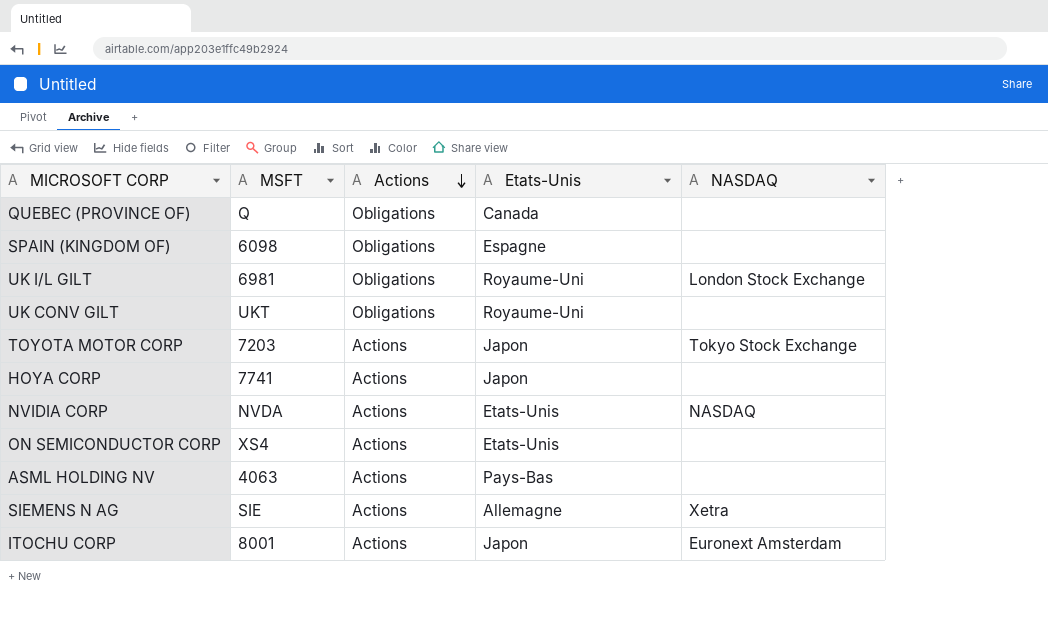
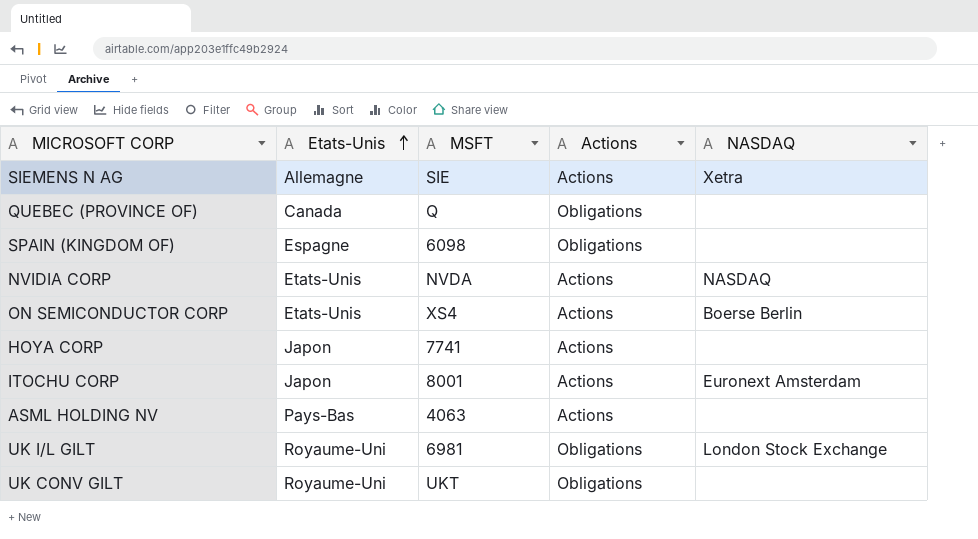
row order: Actions descending -> Etats-Unis ascending
column Etats-Unis | position: 4 -> 2
row TOYOTA MOTOR CORP: 7203 | Actions | Japon | Tokyo Stock Exchange -> none
ON SEMICONDUCTOR CORP | NASDAQ: none -> Boerse Berlin

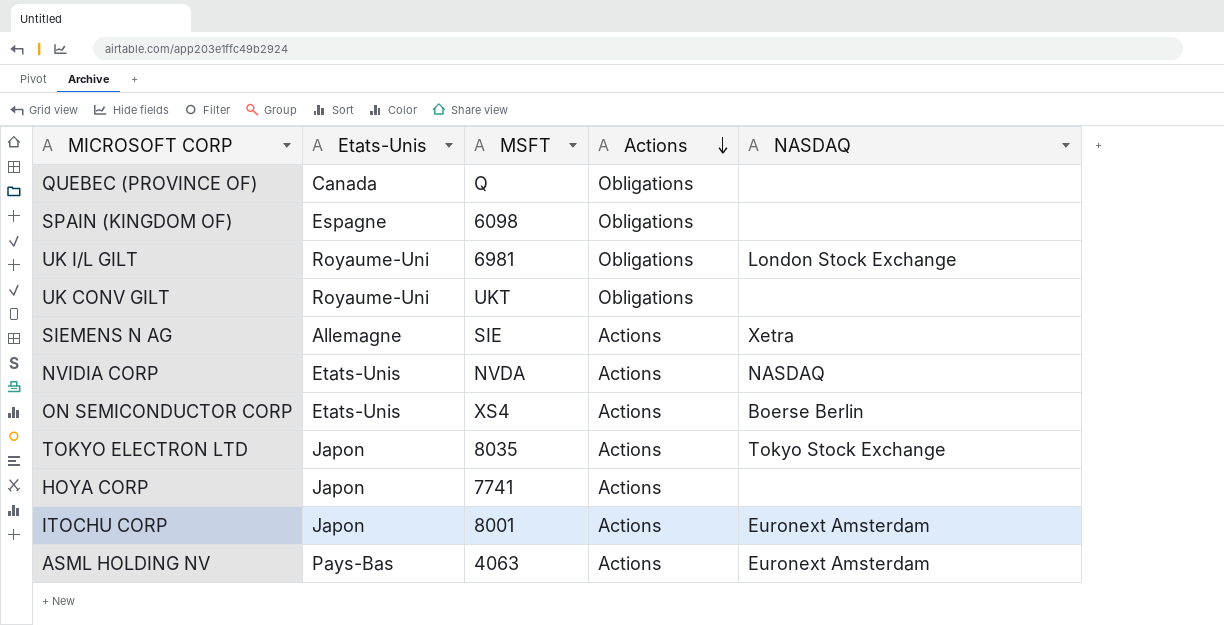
row order: Etats-Unis ascending -> Actions descending
row TOKYO ELECTRON LTD: none -> Japon | 8035 | Actions | Tokyo Stock Exchange
ASML HOLDING NV | NASDAQ: none -> Euronext Amsterdam

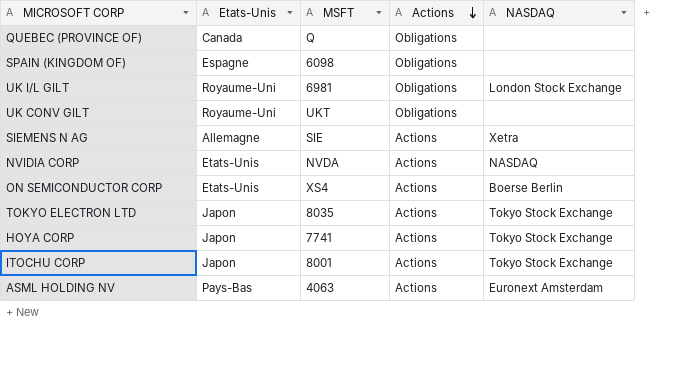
HOYA CORP | NASDAQ: none -> Tokyo Stock Exchange
ITOCHU CORP | NASDAQ: Euronext Amsterdam -> Tokyo Stock Exchange

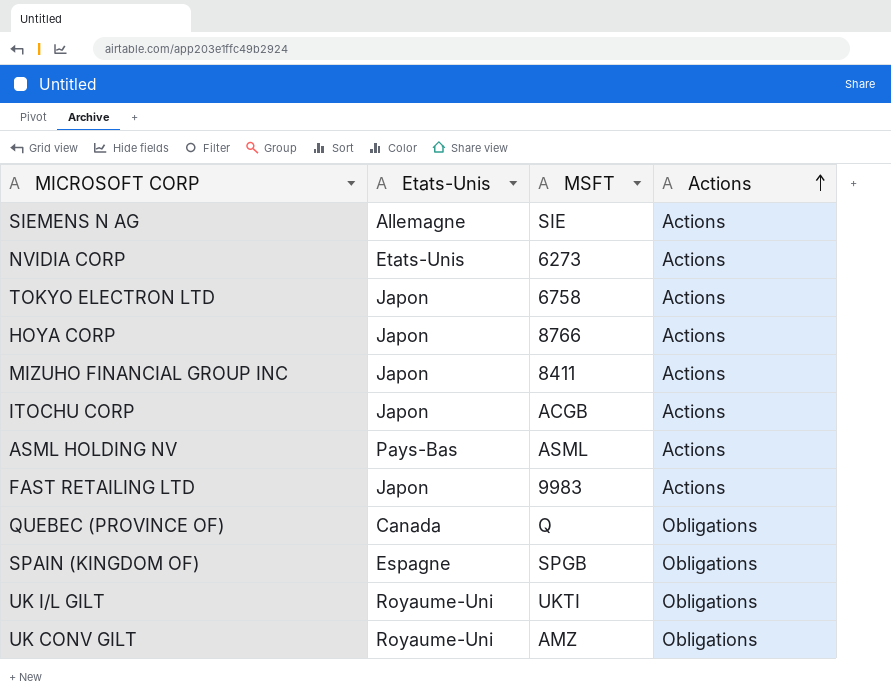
row order: Actions descending -> Actions ascending
column NASDAQ | position: 5 -> none
row ON SEMICONDUCTOR CORP: Etats-Unis | XS4 | Actions | Boerse Berlin -> none
NVIDIA CORP | MSFT: NVDA -> 6273
TOKYO ELECTRON LTD | MSFT: 8035 -> 6758
HOYA CORP | MSFT: 7741 -> 8766
row MIZUHO FINANCIAL GROUP INC: none -> Japon | 8411 | Actions
ITOCHU CORP | MSFT: 8001 -> ACGB
ASML HOLDING NV | MSFT: 4063 -> ASML
row FAST RETAILING LTD: none -> Japon | 9983 | Actions
SPAIN (KINGDOM OF) | MSFT: 6098 -> SPGB
UK I/L GILT | MSFT: 6981 -> UKTI
UK CONV GILT | MSFT: UKT -> AMZ

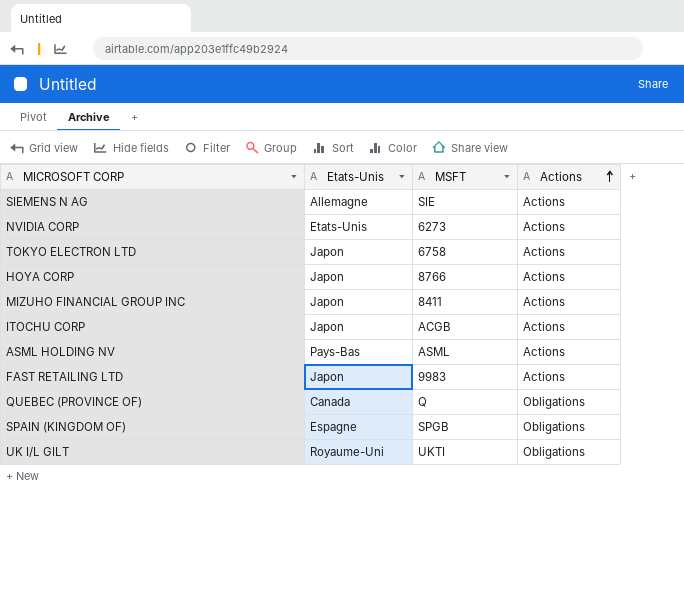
row UK CONV GILT: Royaume-Uni | AMZ | Obligations -> none

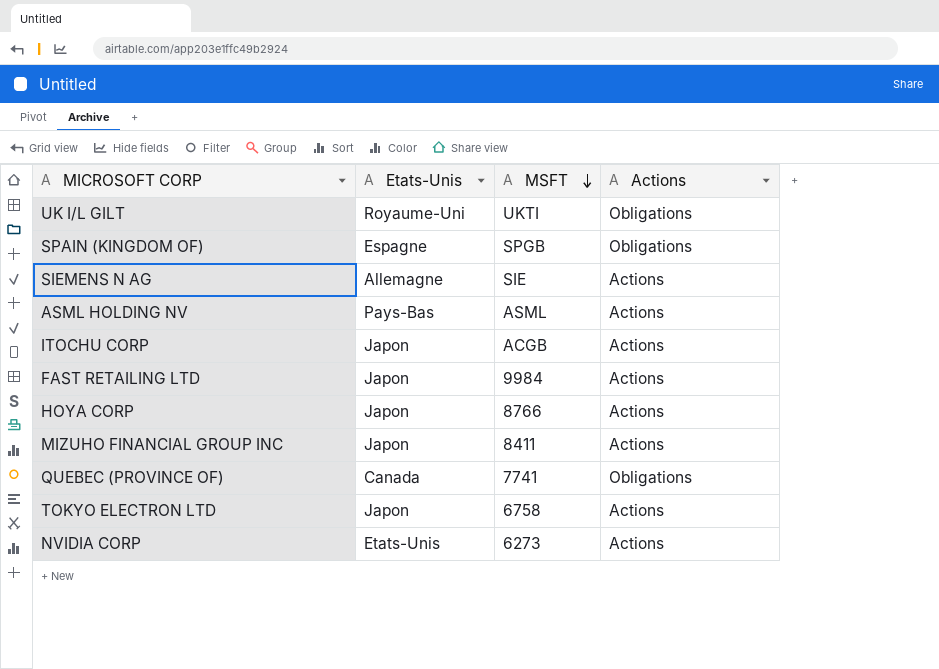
row order: Actions ascending -> MSFT descending
FAST RETAILING LTD | MSFT: 9983 -> 9984
QUEBEC (PROVINCE OF) | MSFT: Q -> 7741

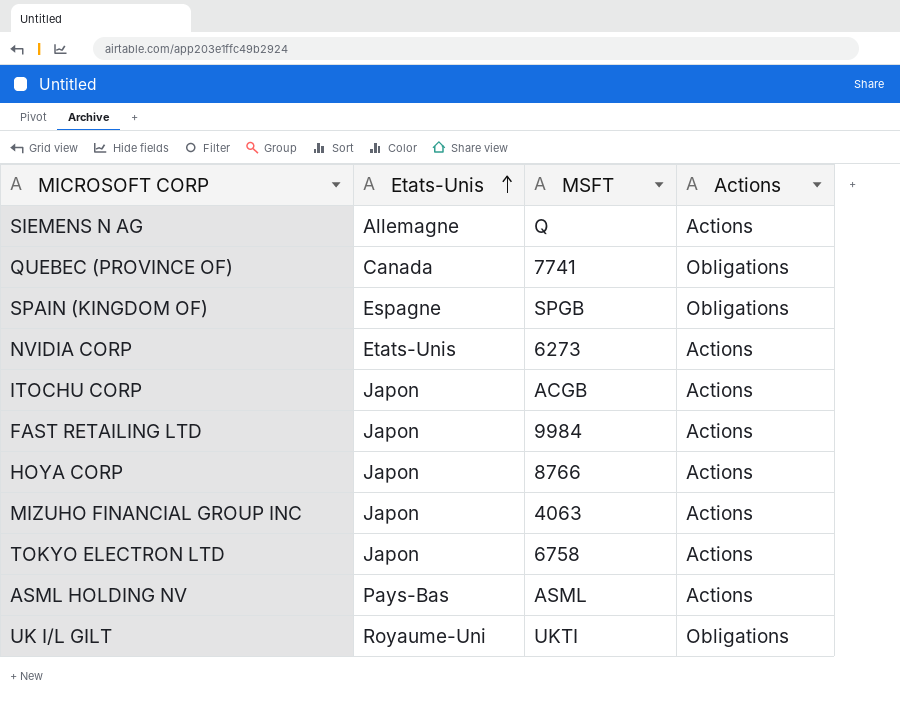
row order: MSFT descending -> Etats-Unis ascending
SIEMENS N AG | MSFT: SIE -> Q
MIZUHO FINANCIAL GROUP INC | MSFT: 8411 -> 4063

